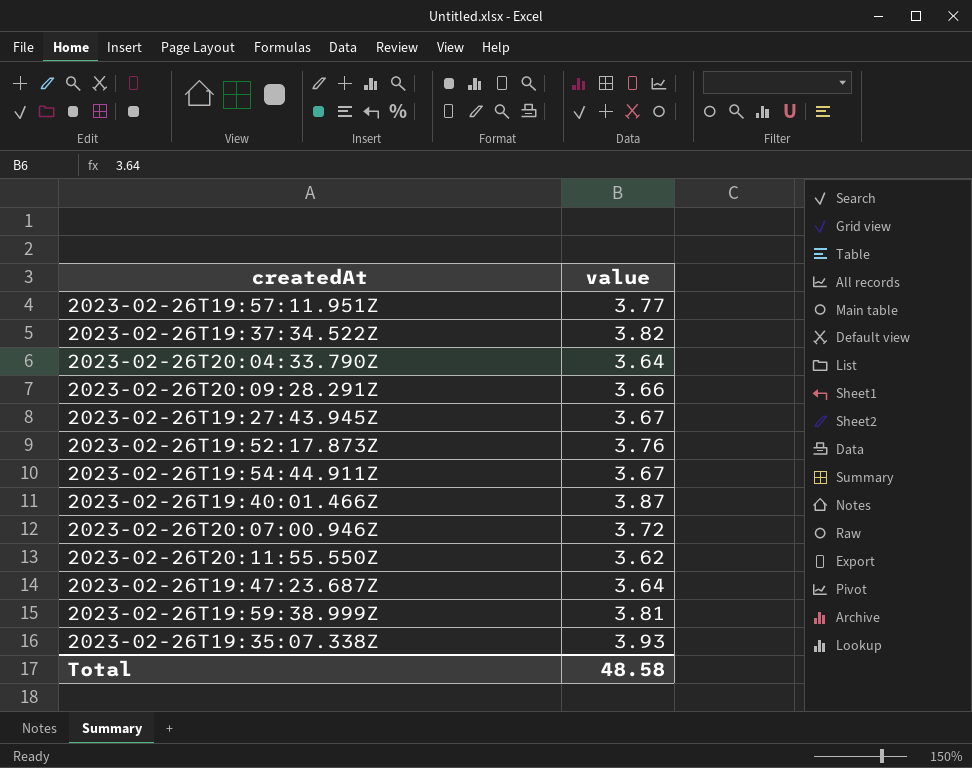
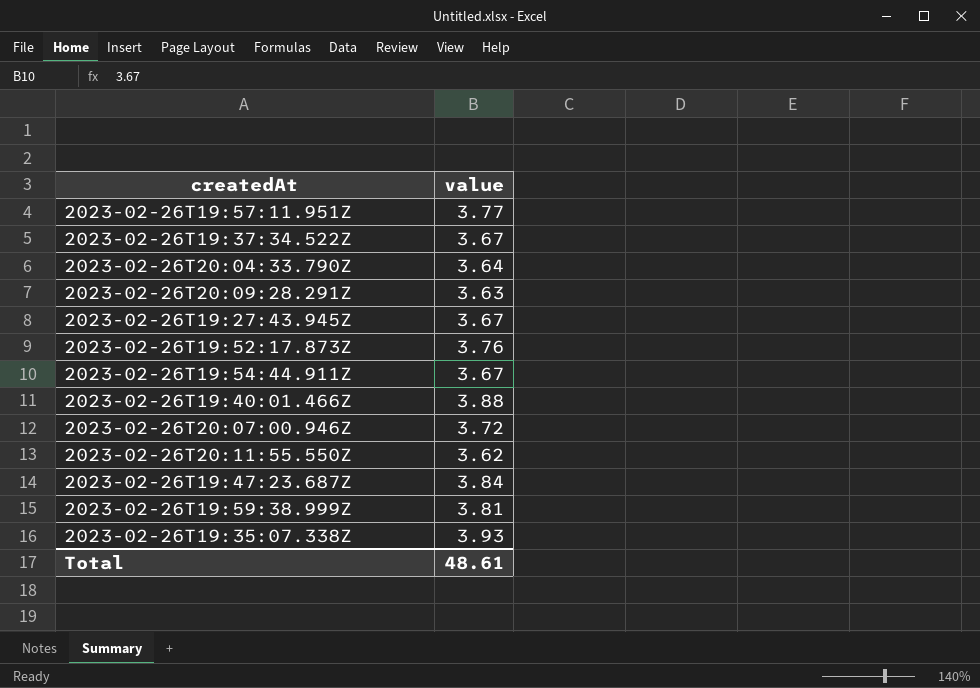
2023-02-26T19:37:34.522Z | value: 3.82 -> 3.67
2023-02-26T20:09:28.291Z | value: 3.66 -> 3.63
2023-02-26T19:40:01.466Z | value: 3.87 -> 3.88
2023-02-26T19:47:23.687Z | value: 3.64 -> 3.84
Total | value: 48.58 -> 48.61

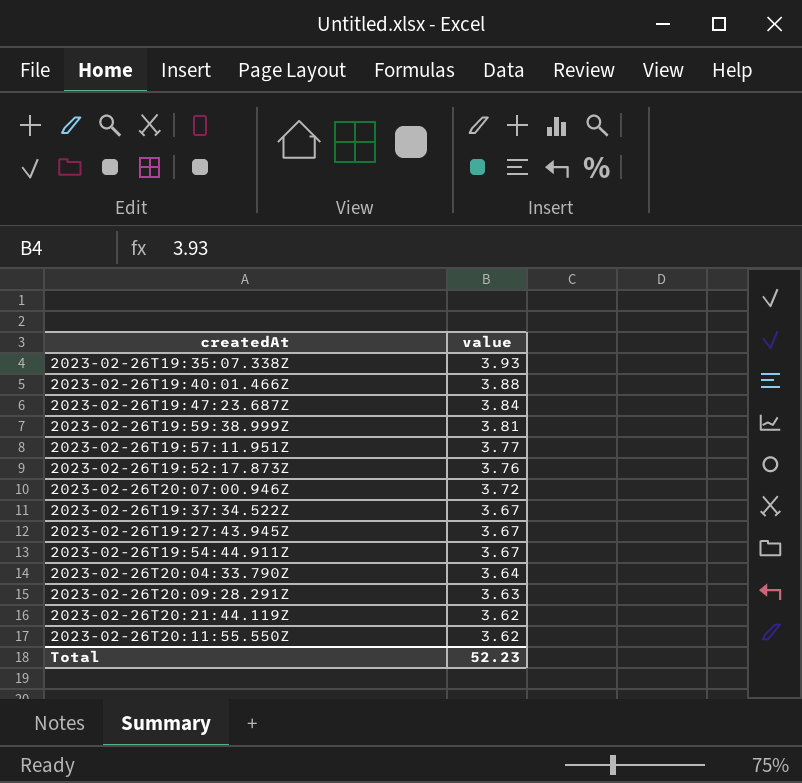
row order: none -> value descending
row 2023-02-26T20:21:44.119Z: none -> 3.62
Total | value: 48.61 -> 52.23

